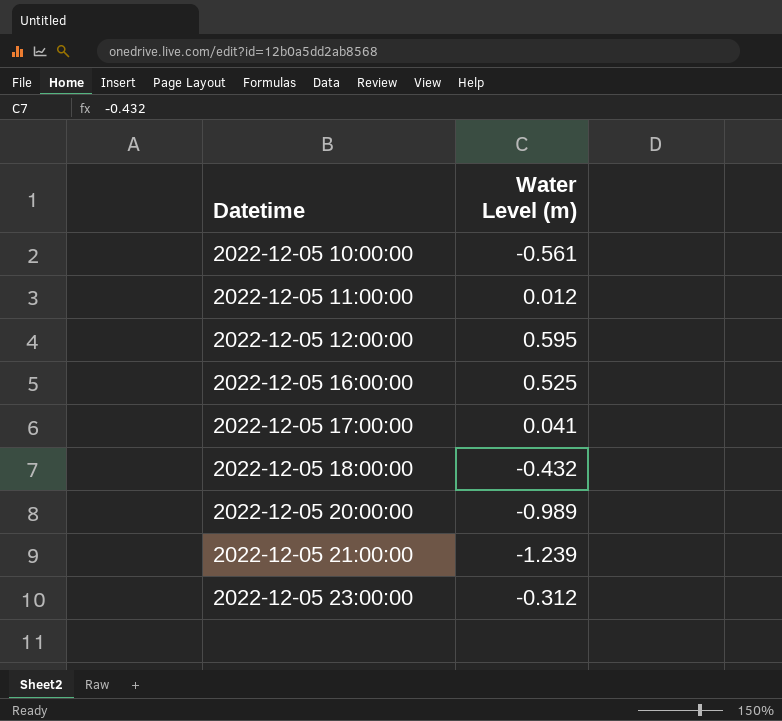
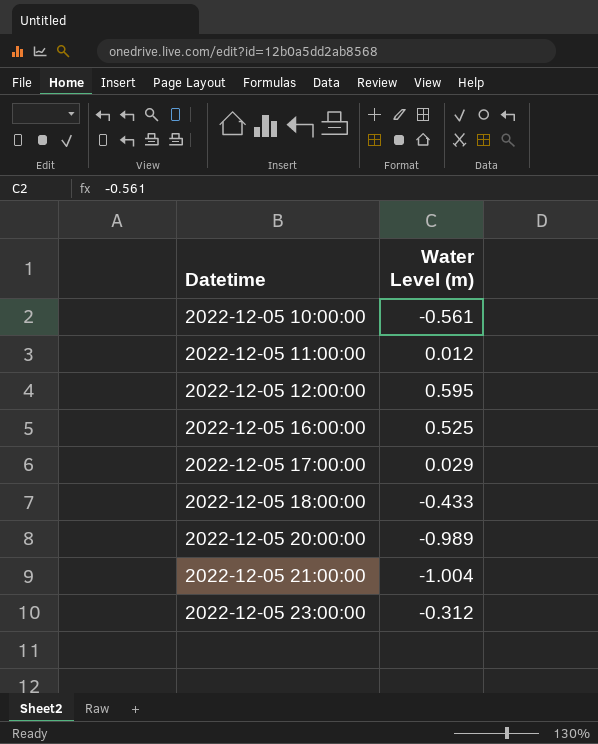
2022-12-05 17:00:00 | Water Level (m): 0.041 -> 0.029
2022-12-05 18:00:00 | Water Level (m): -0.432 -> -0.433
2022-12-05 21:00:00 | Water Level (m): -1.239 -> -1.004

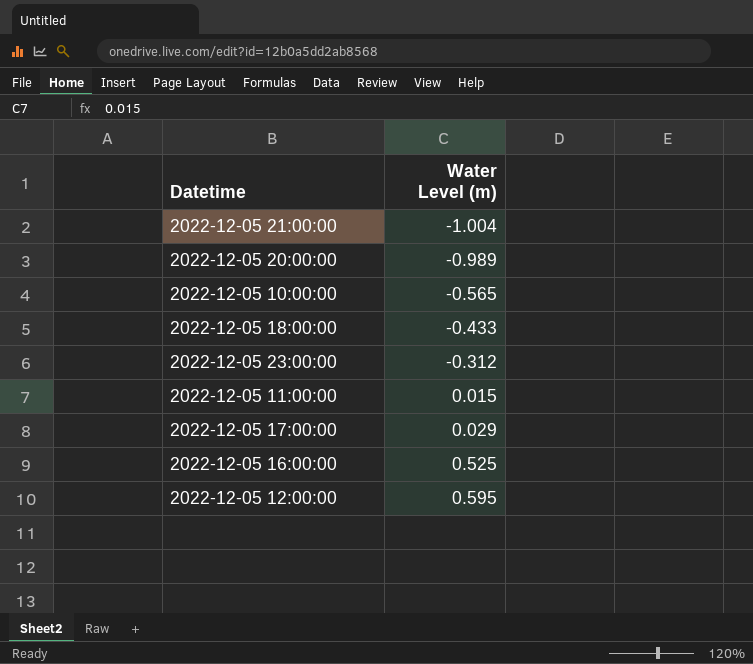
row order: Datetime ascending -> Water Level (m) ascending
2022-12-05 10:00:00 | Water Level (m): -0.561 -> -0.565
2022-12-05 11:00:00 | Water Level (m): 0.012 -> 0.015

